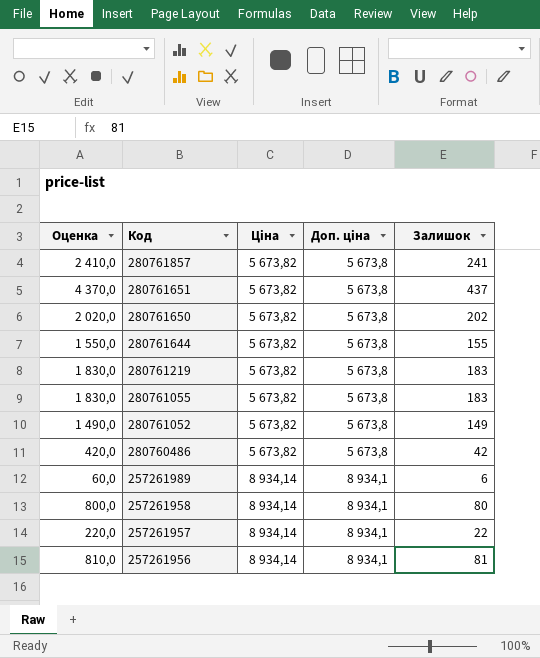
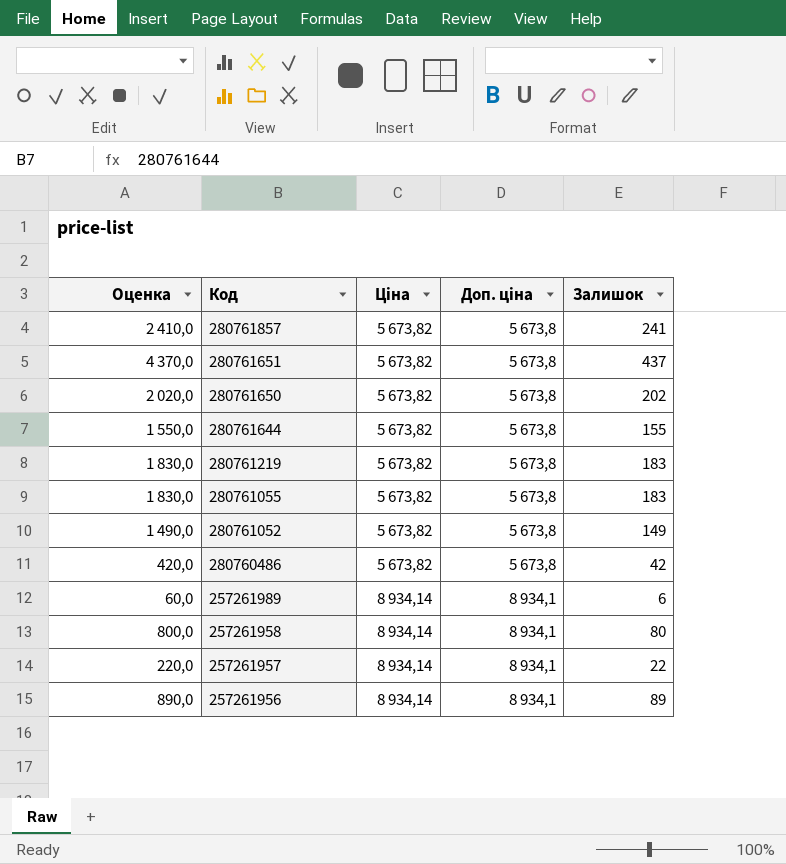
257261956 | Оценка: 810,0 -> 890,0
257261956 | Залишок: 81 -> 89

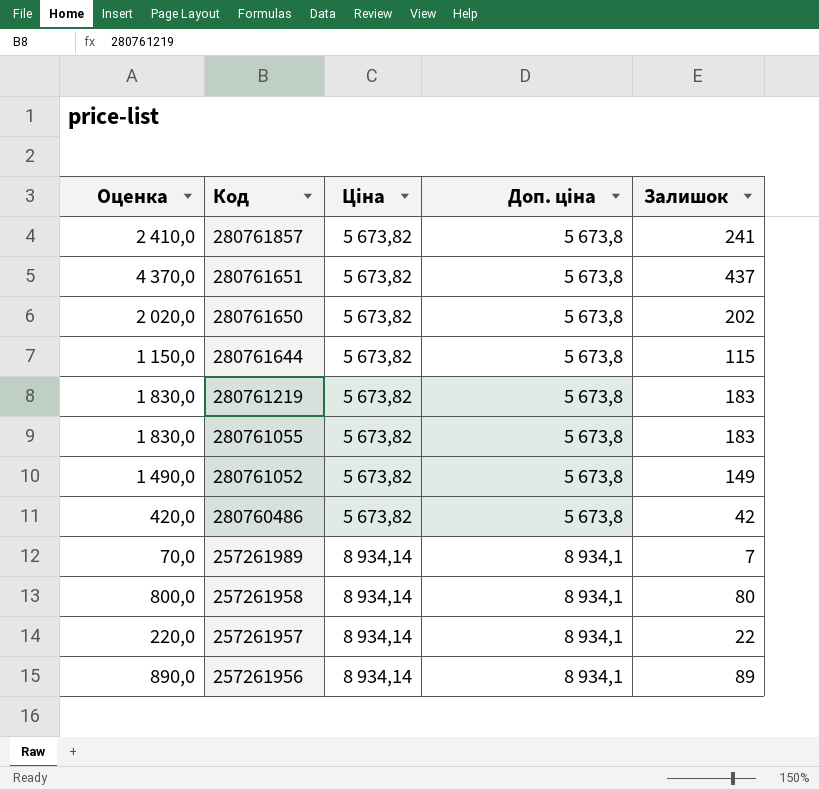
280761644 | Оценка: 1 550,0 -> 1 150,0
280761644 | Залишок: 155 -> 115
257261989 | Оценка: 60,0 -> 70,0
257261989 | Залишок: 6 -> 7

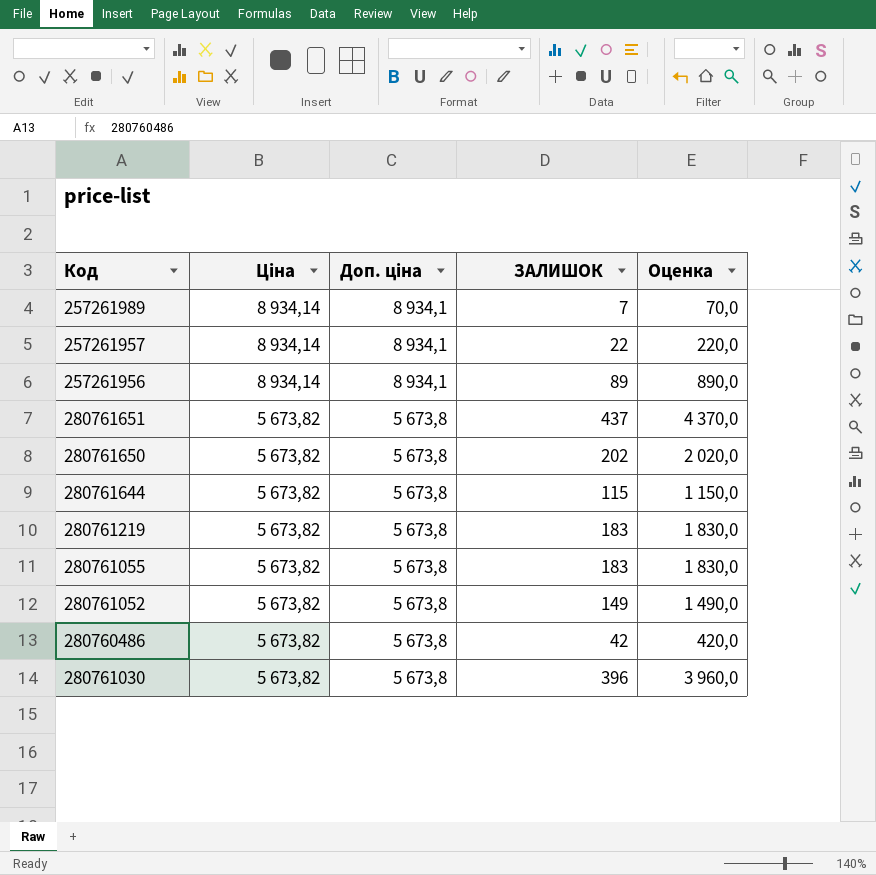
row order: Код descending -> Ціна descending
column name: Залишок -> ЗАЛИШОК
column Оценка | position: 1 -> 5
row 280761857: 2 410,0 | 5 673,82 | 5 673,8 | 241 -> none
row 257261958: 800,0 | 8 934,14 | 8 934,1 | 80 -> none
row 280761030: none -> 5 673,82 | 5 673,8 | 396 | 3 960,0

